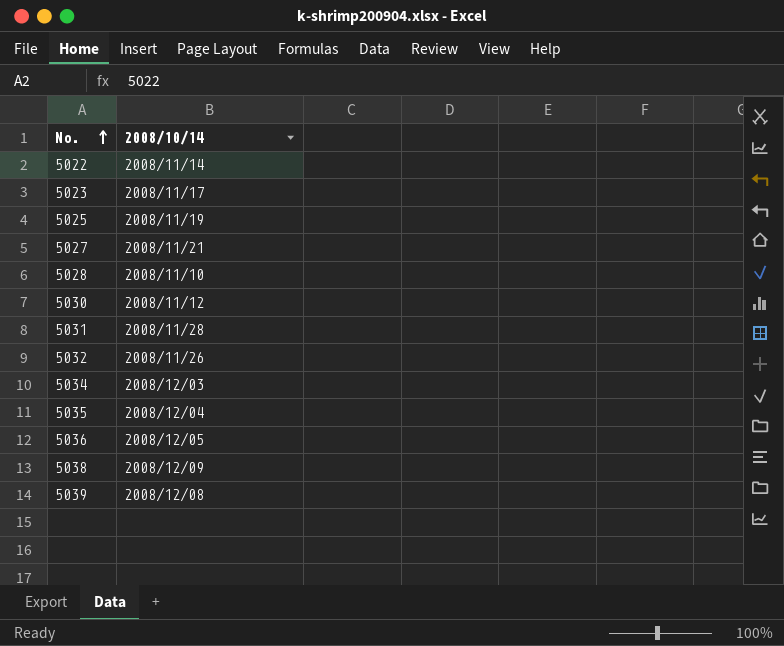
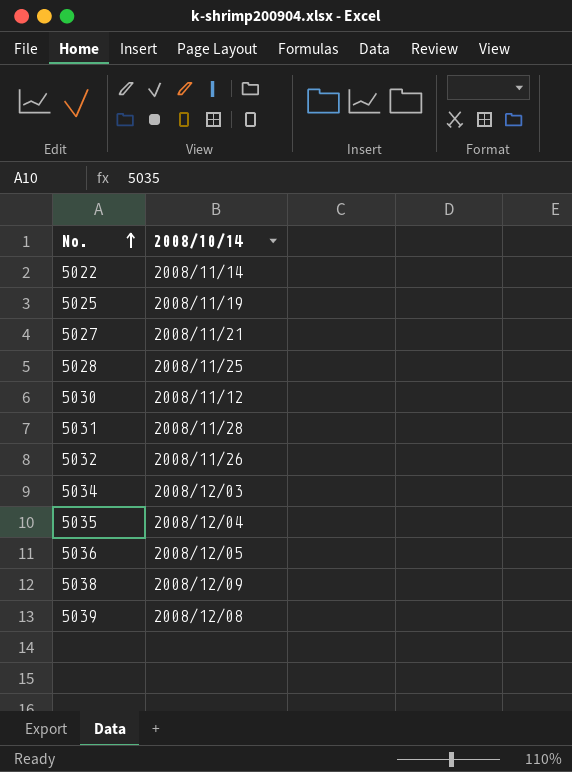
row 5023: 2008/11/17 -> none
5028 | 2008/10/14: 2008/11/10 -> 2008/11/25

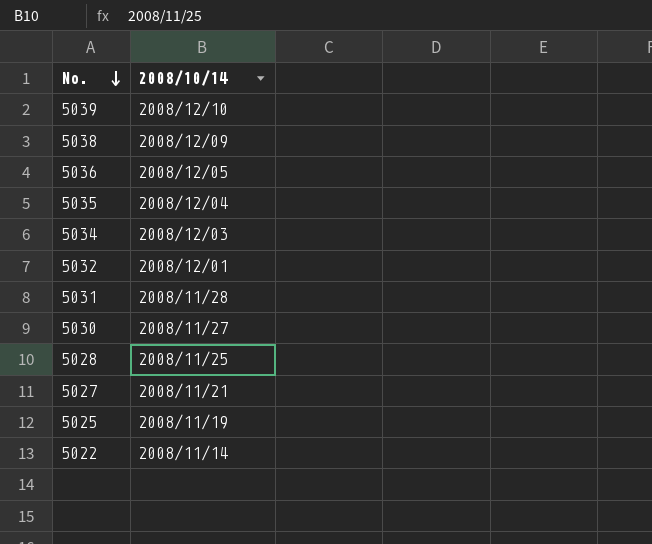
row order: No. ascending -> No. descending
5039 | 2008/10/14: 2008/12/08 -> 2008/12/10
5032 | 2008/10/14: 2008/11/26 -> 2008/12/01
5030 | 2008/10/14: 2008/11/12 -> 2008/11/27

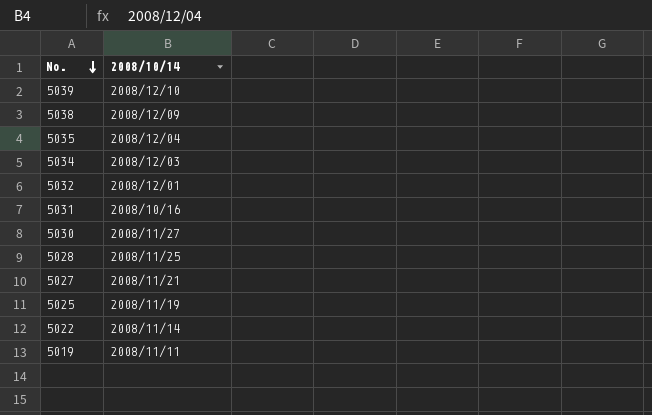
row 5036: 2008/12/05 -> none
5031 | 2008/10/14: 2008/11/28 -> 2008/10/16
row 5019: none -> 2008/11/11

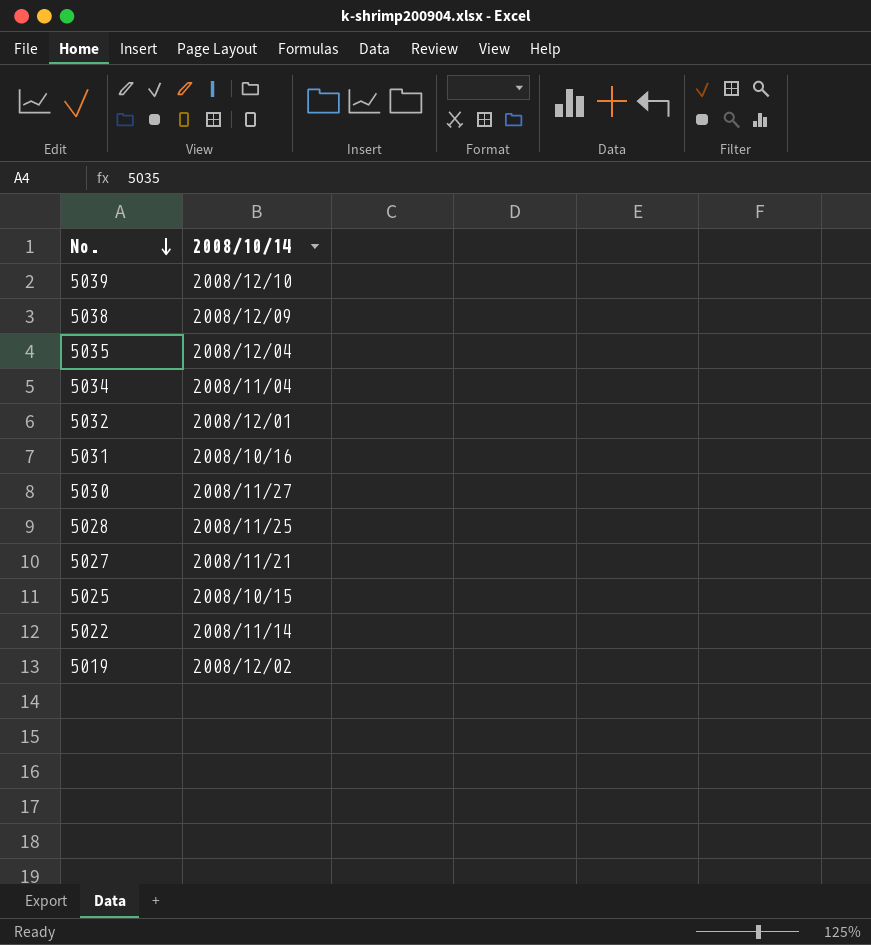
5034 | 2008/10/14: 2008/12/03 -> 2008/11/04
5025 | 2008/10/14: 2008/11/19 -> 2008/10/15
5019 | 2008/10/14: 2008/11/11 -> 2008/12/02

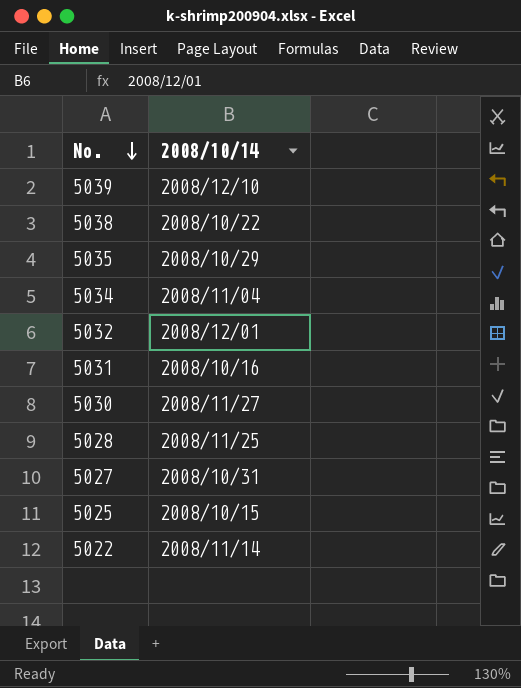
row 5019: 2008/12/02 -> none
5038 | 2008/10/14: 2008/12/09 -> 2008/10/22
5035 | 2008/10/14: 2008/12/04 -> 2008/10/29
5027 | 2008/10/14: 2008/11/21 -> 2008/10/31

